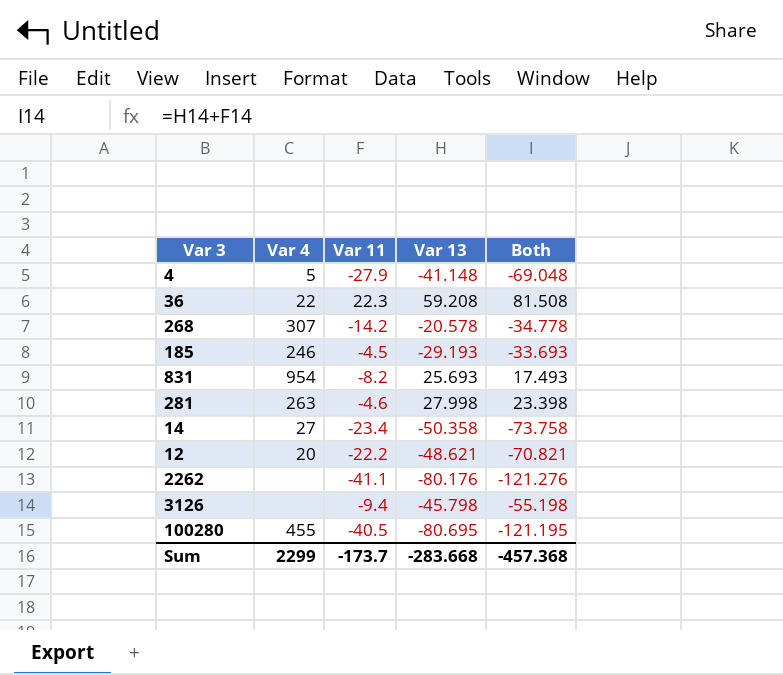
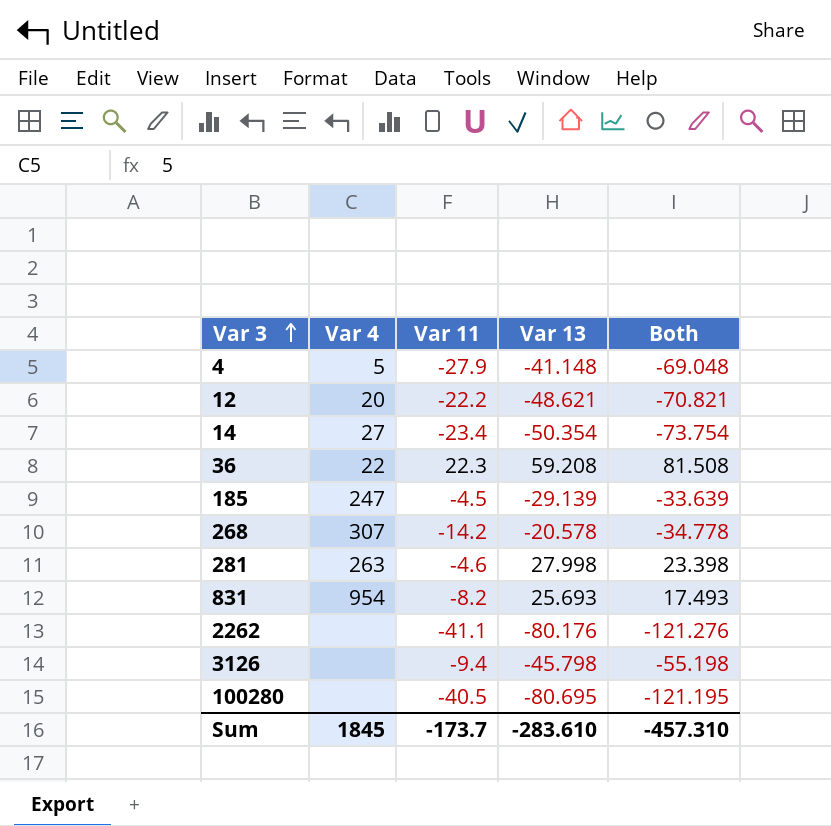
row order: none -> Var 3 ascending
14 | Var 13: -50.358 -> -50.354
14 | Both: -73.758 -> -73.754
185 | Var 4: 246 -> 247
185 | Var 13: -29.193 -> -29.139
185 | Both: -33.693 -> -33.639
100280 | Var 4: 455 -> none
Sum | Var 4: 2299 -> 1845
Sum | Var 13: -283.668 -> -283.610
Sum | Both: -457.368 -> -457.310

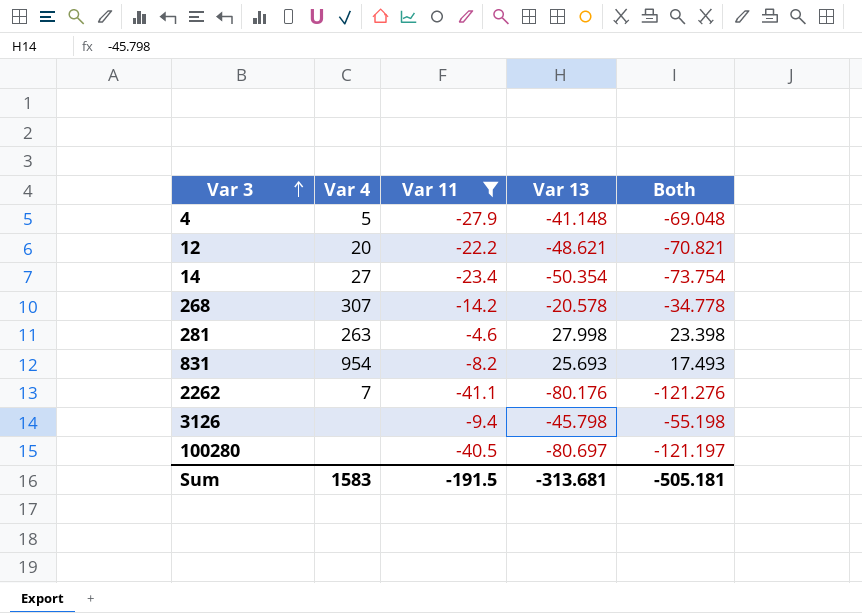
filter: none -> Var 11 <= -4.6
2262 | Var 4: none -> 7
100280 | Var 13: -80.695 -> -80.697
100280 | Both: -121.195 -> -121.197
Sum | Var 4: 1845 -> 1583
Sum | Var 11: -173.7 -> -191.5
Sum | Var 13: -283.610 -> -313.681
Sum | Both: -457.310 -> -505.181

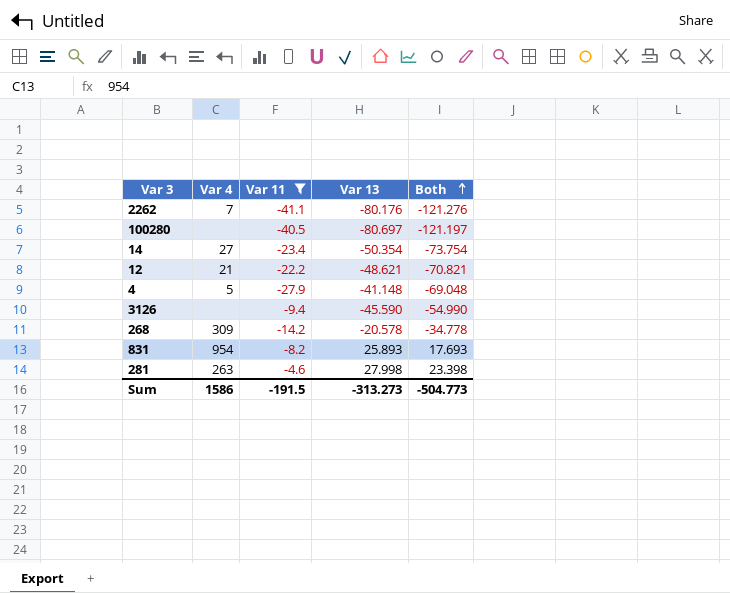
row order: Var 3 ascending -> Both ascending
12 | Var 4: 20 -> 21
3126 | Var 13: -45.798 -> -45.590
3126 | Both: -55.198 -> -54.990
268 | Var 4: 307 -> 309
831 | Var 13: 25.693 -> 25.893
831 | Both: 17.493 -> 17.693
Sum | Var 4: 1583 -> 1586
Sum | Var 13: -313.681 -> -313.273
Sum | Both: -505.181 -> -504.773

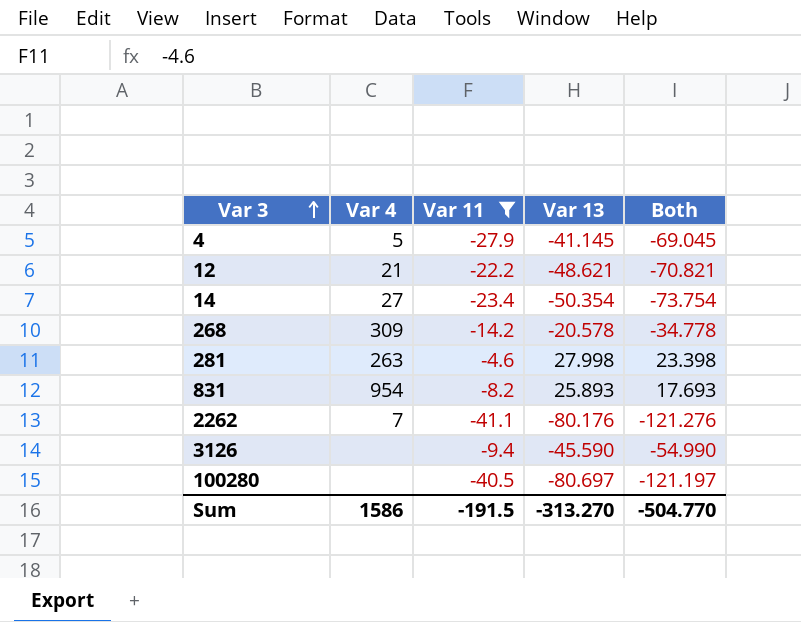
row order: Both ascending -> Var 3 ascending
4 | Var 13: -41.148 -> -41.145
4 | Both: -69.048 -> -69.045
Sum | Var 13: -313.273 -> -313.270
Sum | Both: -504.773 -> -504.770

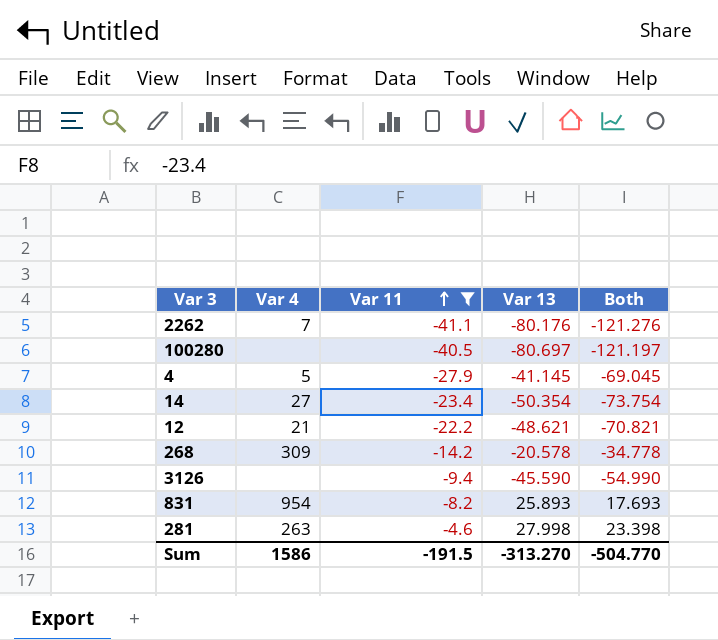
row order: Var 3 ascending -> Var 11 ascending

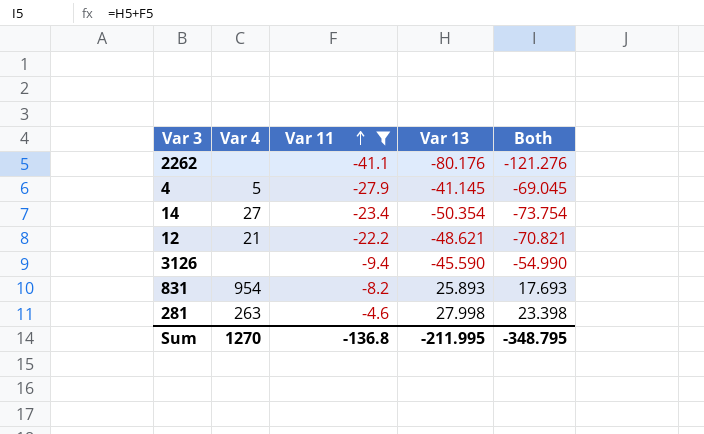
row 100280: none | -40.5 | -80.697 | -121.197 -> none
row 268: 309 | -14.2 | -20.578 | -34.778 -> none
2262 | Var 4: 7 -> none
Sum | Var 4: 1586 -> 1270
Sum | Var 11: -191.5 -> -136.8
Sum | Var 13: -313.270 -> -211.995
Sum | Both: -504.770 -> -348.795

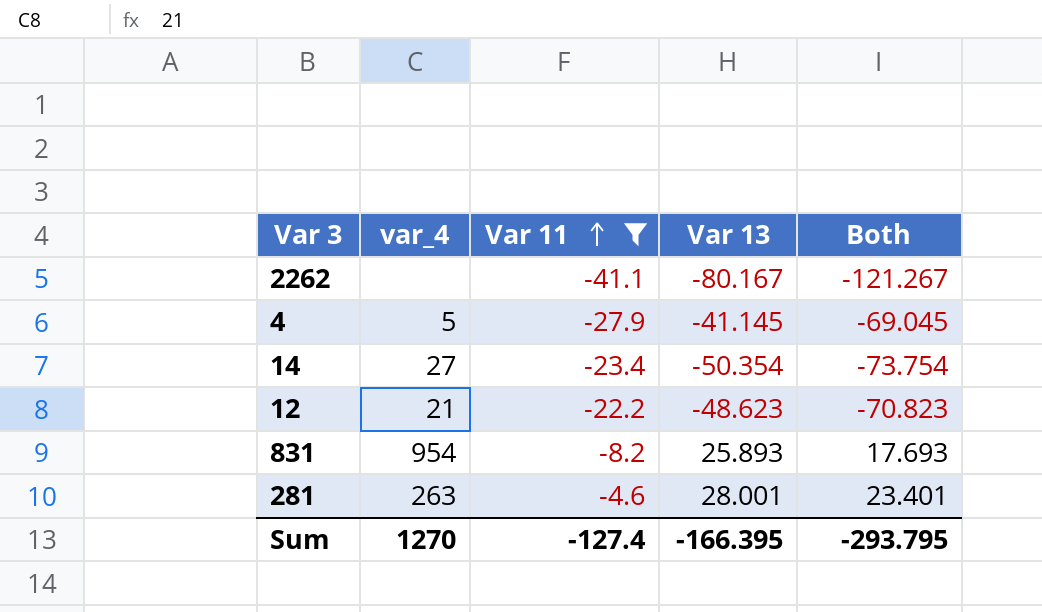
column name: Var 4 -> var_4
row 3126: none | -9.4 | -45.590 | -54.990 -> none
2262 | Var 13: -80.176 -> -80.167
2262 | Both: -121.276 -> -121.267
12 | Var 13: -48.621 -> -48.623
12 | Both: -70.821 -> -70.823
281 | Var 13: 27.998 -> 28.001
281 | Both: 23.398 -> 23.401
Sum | Var 11: -136.8 -> -127.4
Sum | Var 13: -211.995 -> -166.395
Sum | Both: -348.795 -> -293.795

